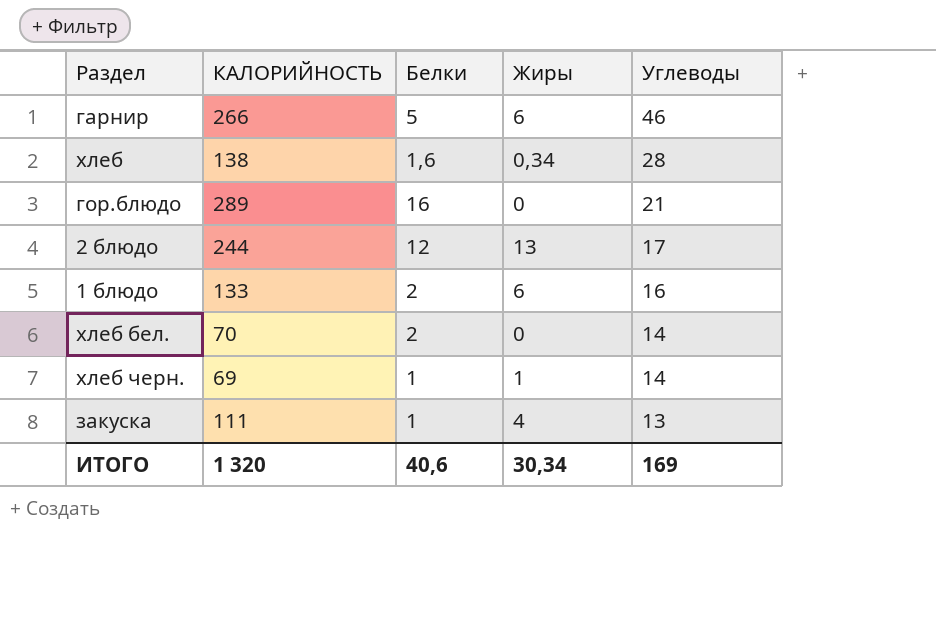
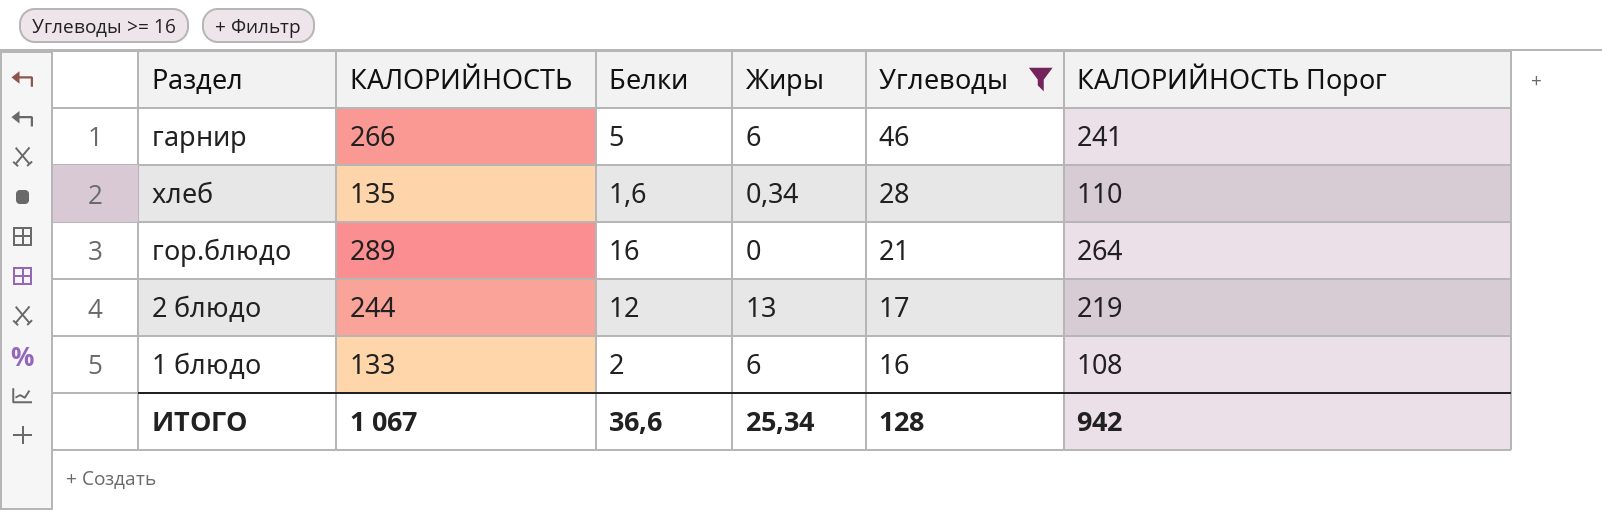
filter: none -> Углеводы >= 16
column КАЛОРИЙНОСТЬ Порог | formula: none -> [КАЛОРИЙНОСТЬ] - 25
хлеб | КАЛОРИЙНОСТЬ: 138 -> 135
ИТОГО | КАЛОРИЙНОСТЬ: 1 320 -> 1 067
ИТОГО | Белки: 40,6 -> 36,6
ИТОГО | Жиры: 30,34 -> 25,34
ИТОГО | Углеводы: 169 -> 128

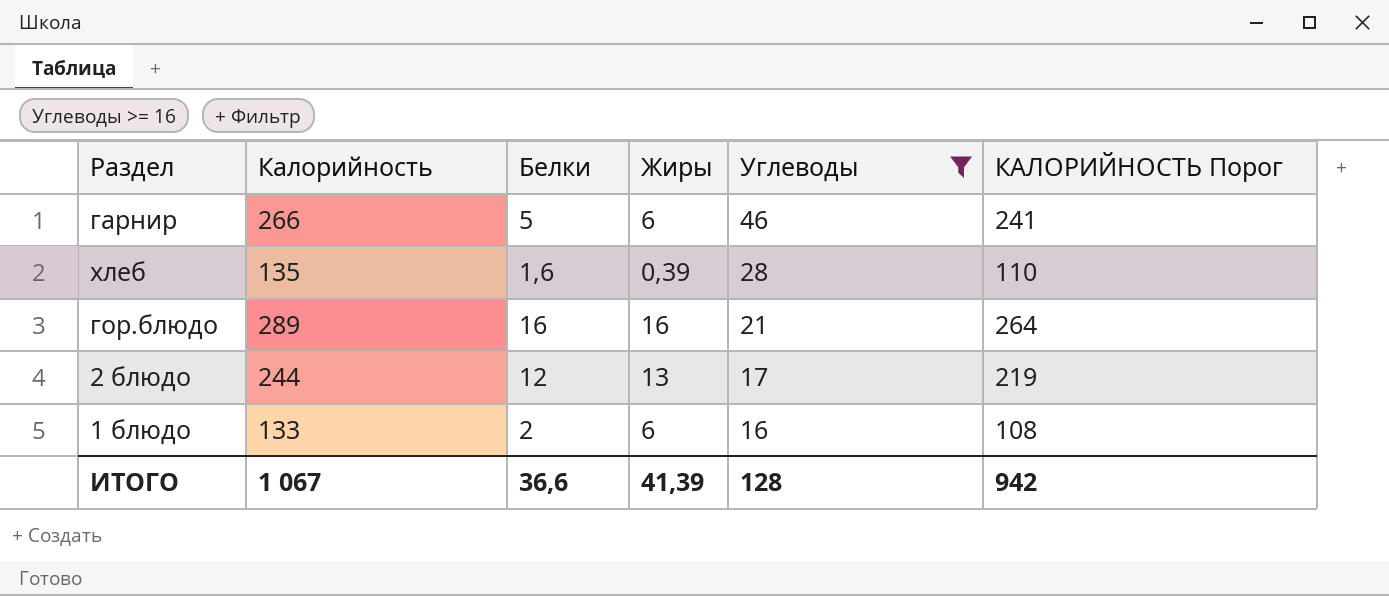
column name: КАЛОРИЙНОСТЬ -> Калорийность
хлеб | Жиры: 0,34 -> 0,39
гор.блюдо | Жиры: 0 -> 16
ИТОГО | Жиры: 25,34 -> 41,39

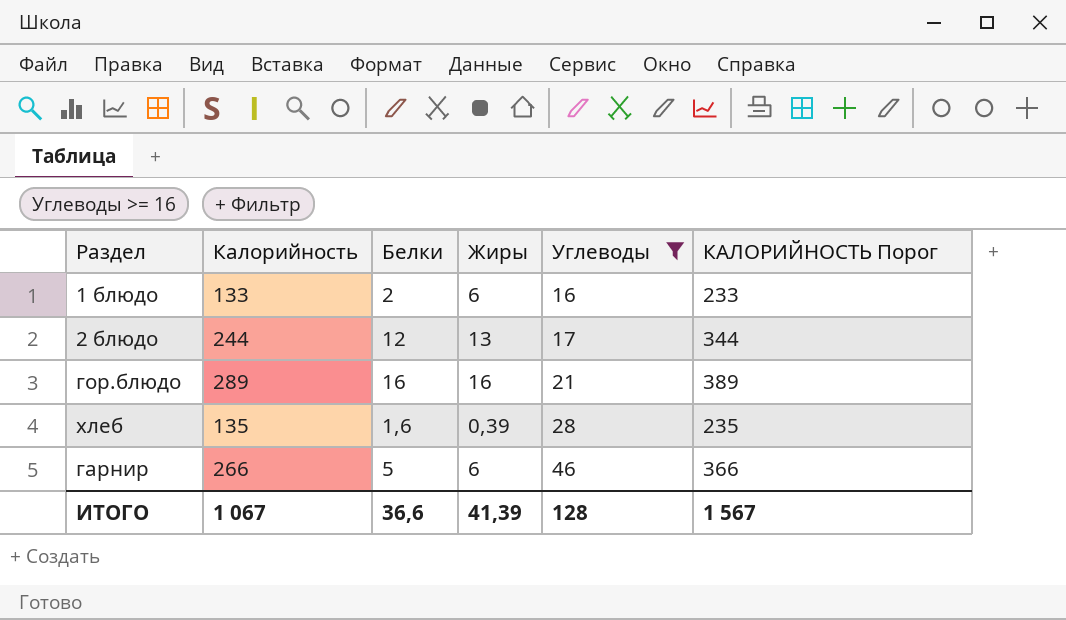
row order: Углеводы descending -> Углеводы ascending
column КАЛОРИЙНОСТЬ Порог | formula: [Калорийность] - 25 -> [Калорийность] + 100
ИТОГО | КАЛОРИЙНОСТЬ Порог: 942 -> 1 567

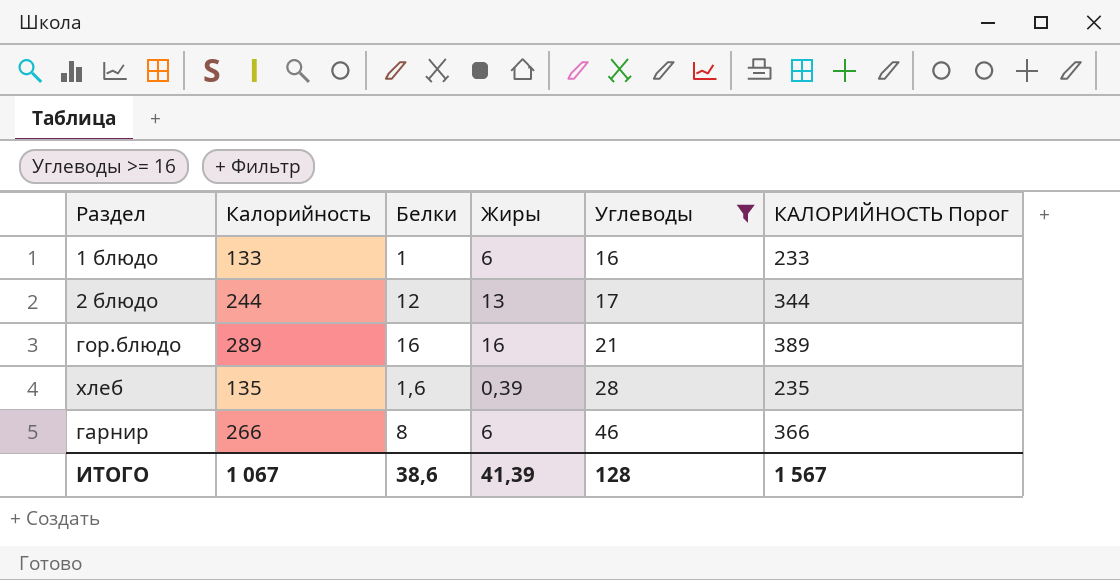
1 блюдо | Белки: 2 -> 1
гарнир | Белки: 5 -> 8
ИТОГО | Белки: 36,6 -> 38,6

